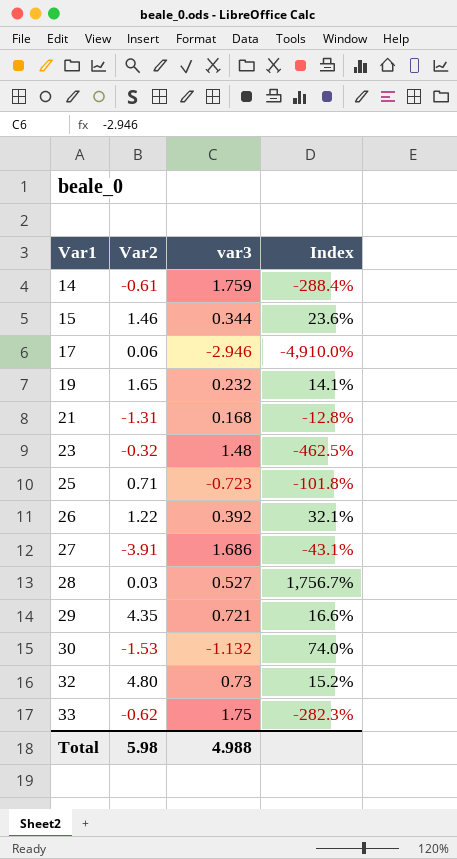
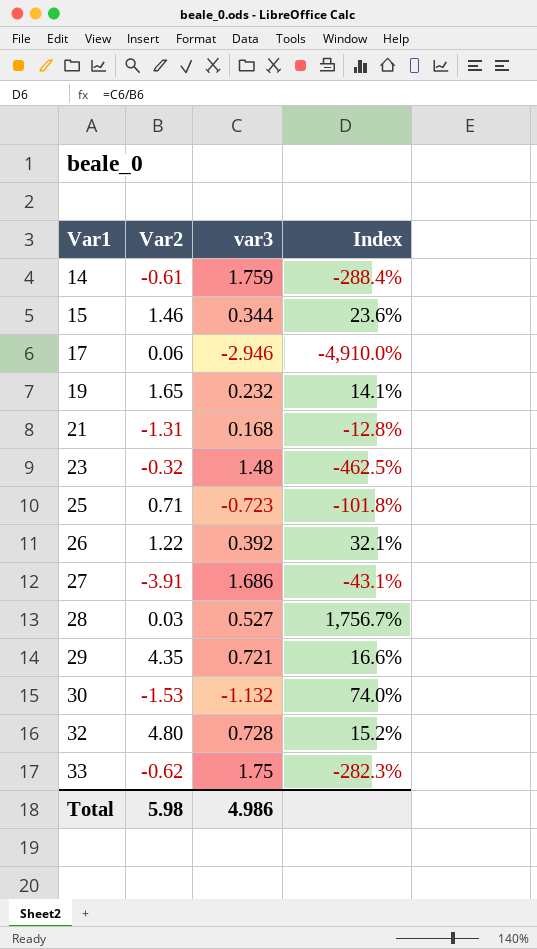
32 | var3: 0.73 -> 0.728
Total | var3: 4.988 -> 4.986

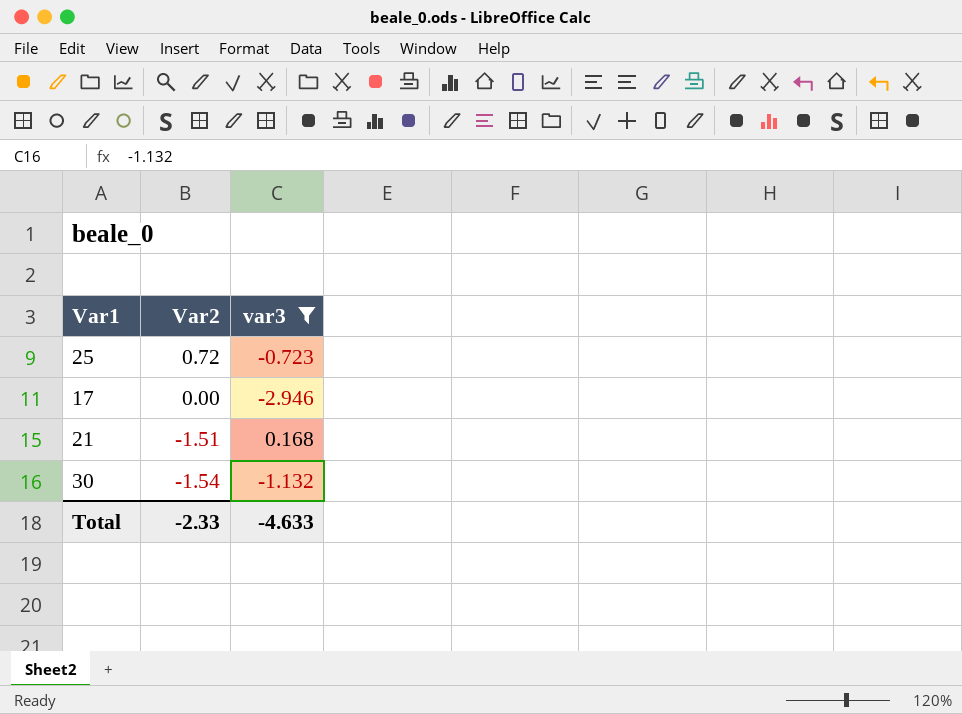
filter: none -> var3 <= 0.168
row order: Var1 ascending -> Var2 descending
column Index | formula: [var3] / [Var2] -> none
25 | Var2: 0.71 -> 0.72
17 | Var2: 0.06 -> 0.00
21 | Var2: -1.31 -> -1.51
30 | Var2: -1.53 -> -1.54
Total | Var2: 5.98 -> -2.33
Total | var3: 4.986 -> -4.633

